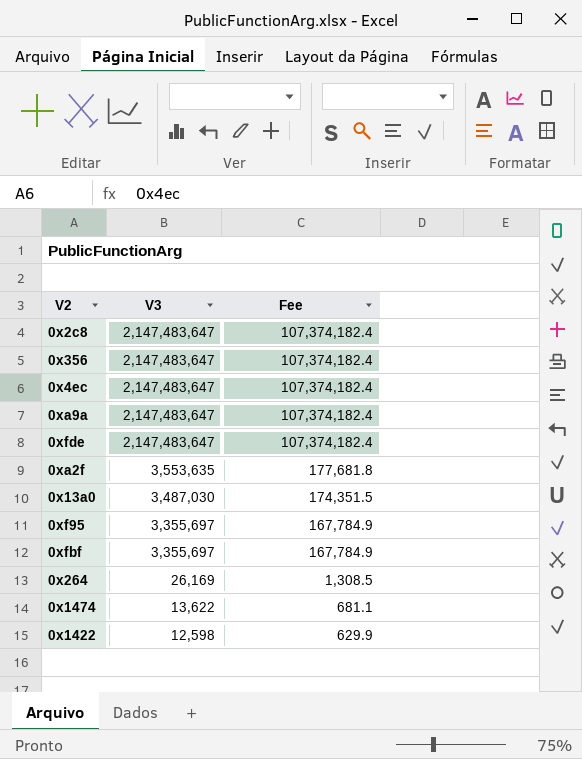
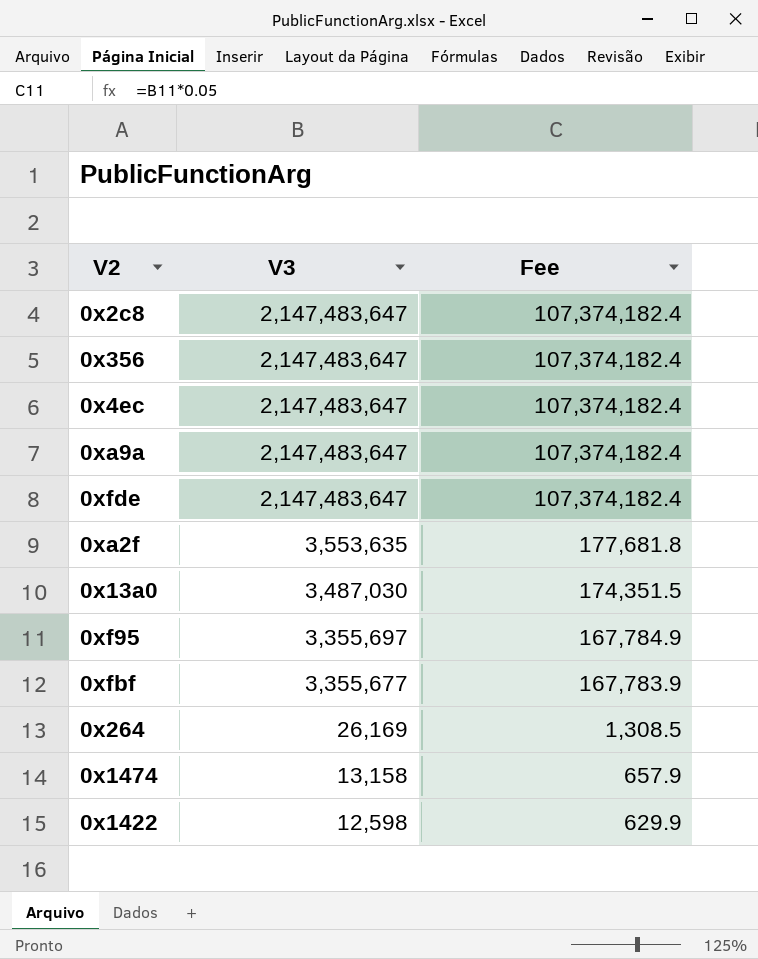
0xfbf | V3: 3,355,697 -> 3,355,677
0xfbf | Fee: 167,784.9 -> 167,783.9
0x1474 | V3: 13,622 -> 13,158
0x1474 | Fee: 681.1 -> 657.9

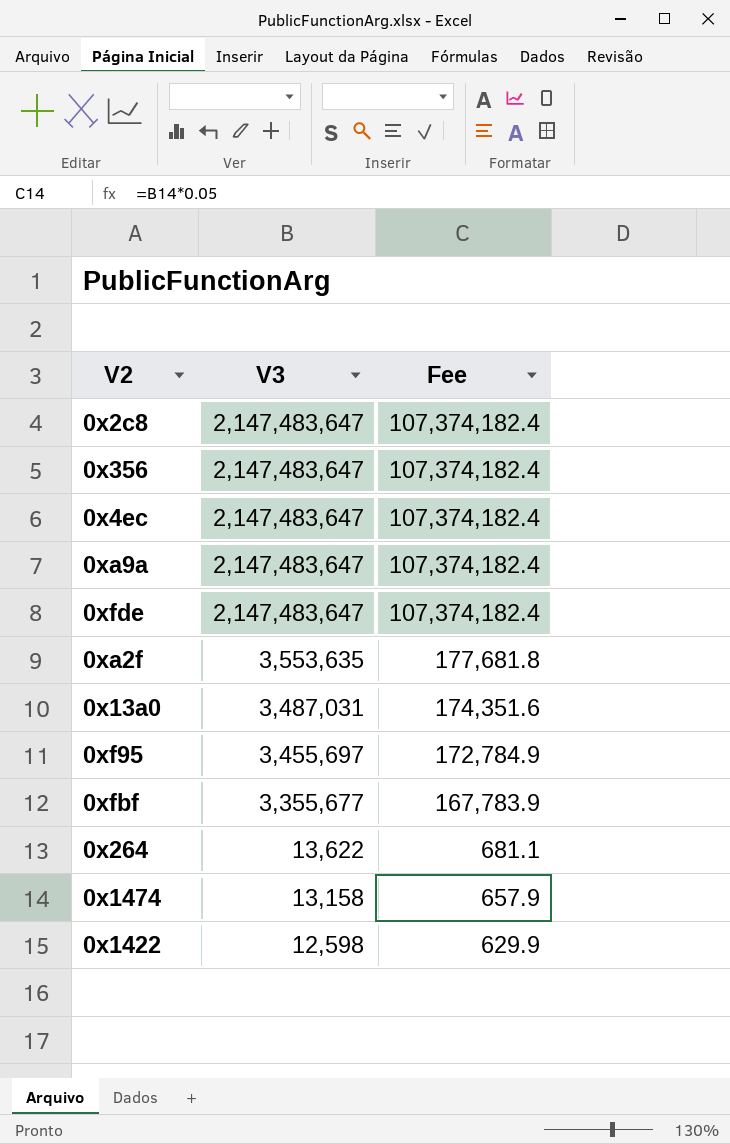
0x13a0 | V3: 3,487,030 -> 3,487,031
0x13a0 | Fee: 174,351.5 -> 174,351.6
0xf95 | V3: 3,355,697 -> 3,455,697
0xf95 | Fee: 167,784.9 -> 172,784.9
0x264 | V3: 26,169 -> 13,622
0x264 | Fee: 1,308.5 -> 681.1

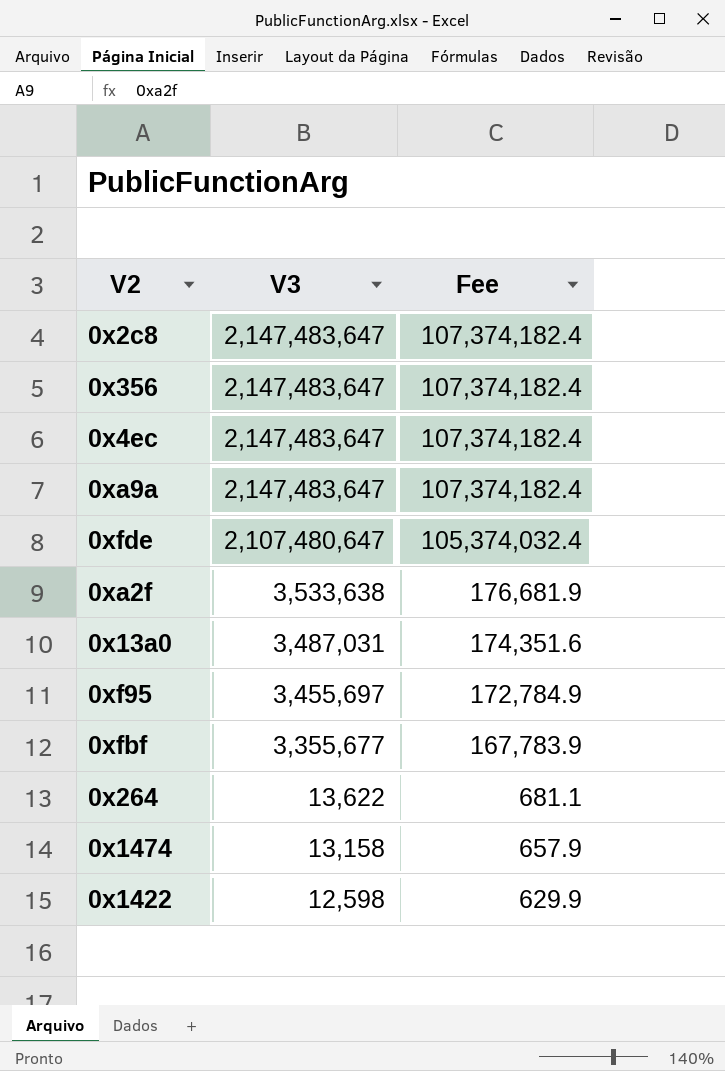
0xfde | V3: 2,147,483,647 -> 2,107,480,647
0xfde | Fee: 107,374,182.4 -> 105,374,032.4
0xa2f | V3: 3,553,635 -> 3,533,638
0xa2f | Fee: 177,681.8 -> 176,681.9

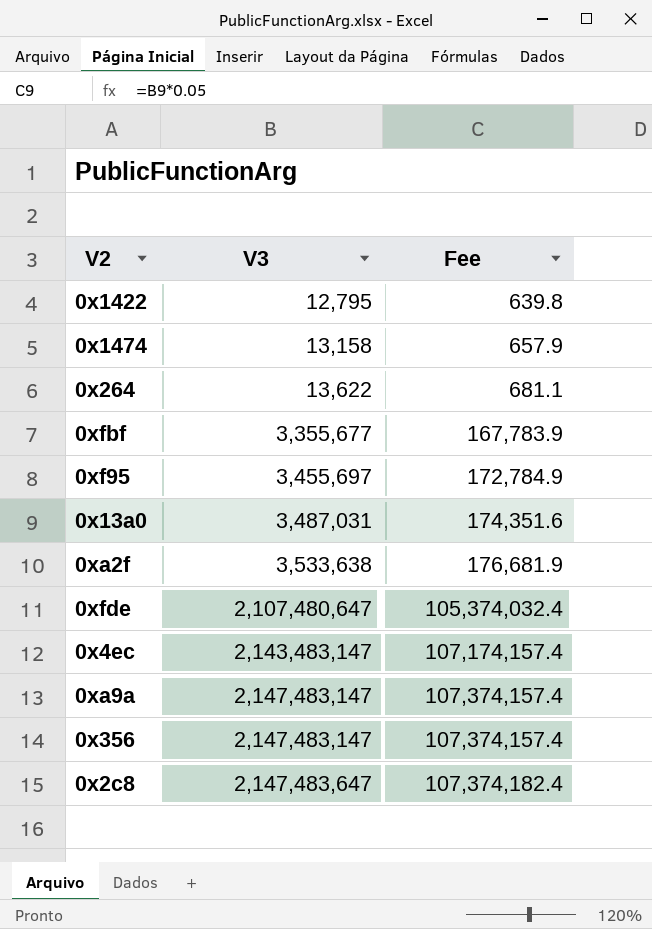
row order: V3 descending -> V3 ascending
0x1422 | V3: 12,598 -> 12,795
0x1422 | Fee: 629.9 -> 639.8
0x4ec | V3: 2,147,483,647 -> 2,143,483,147
0x4ec | Fee: 107,374,182.4 -> 107,174,157.4
0xa9a | V3: 2,147,483,647 -> 2,147,483,147
0xa9a | Fee: 107,374,182.4 -> 107,374,157.4
0x356 | V3: 2,147,483,647 -> 2,147,483,147
0x356 | Fee: 107,374,182.4 -> 107,374,157.4

